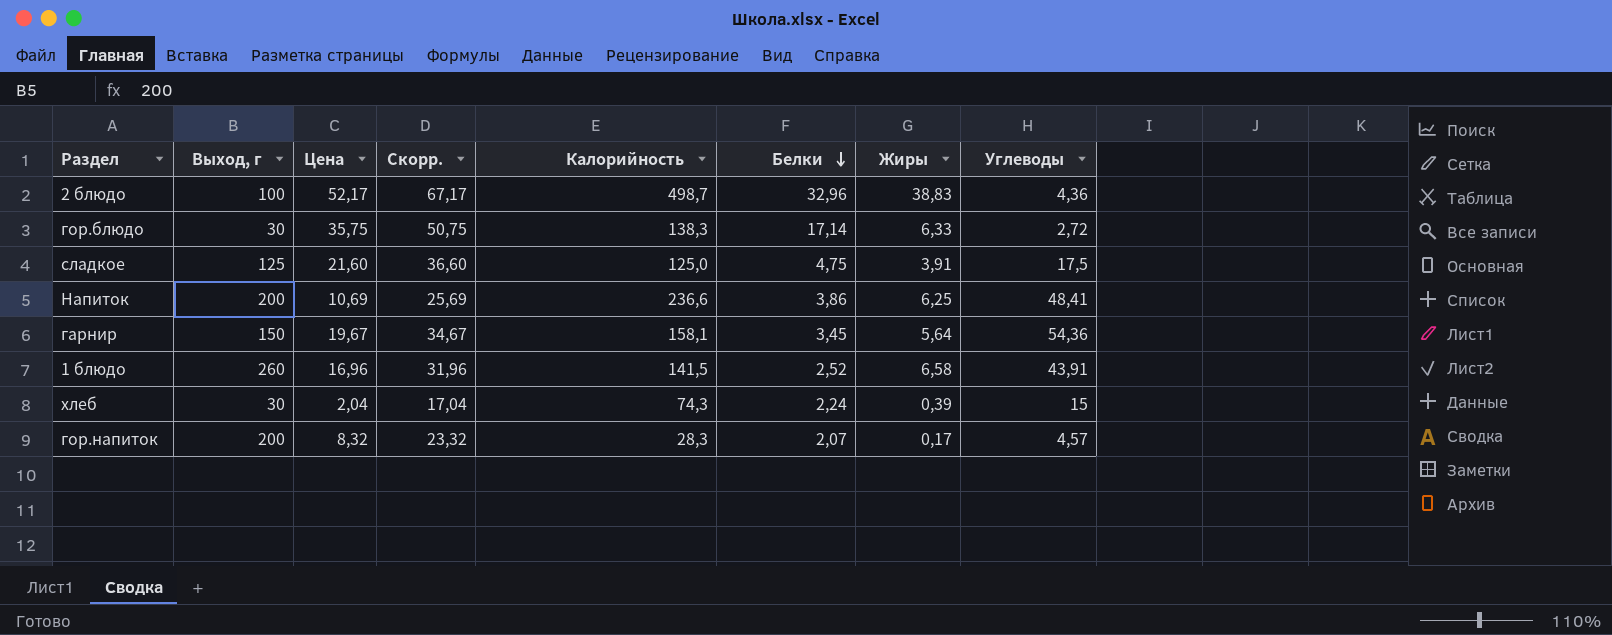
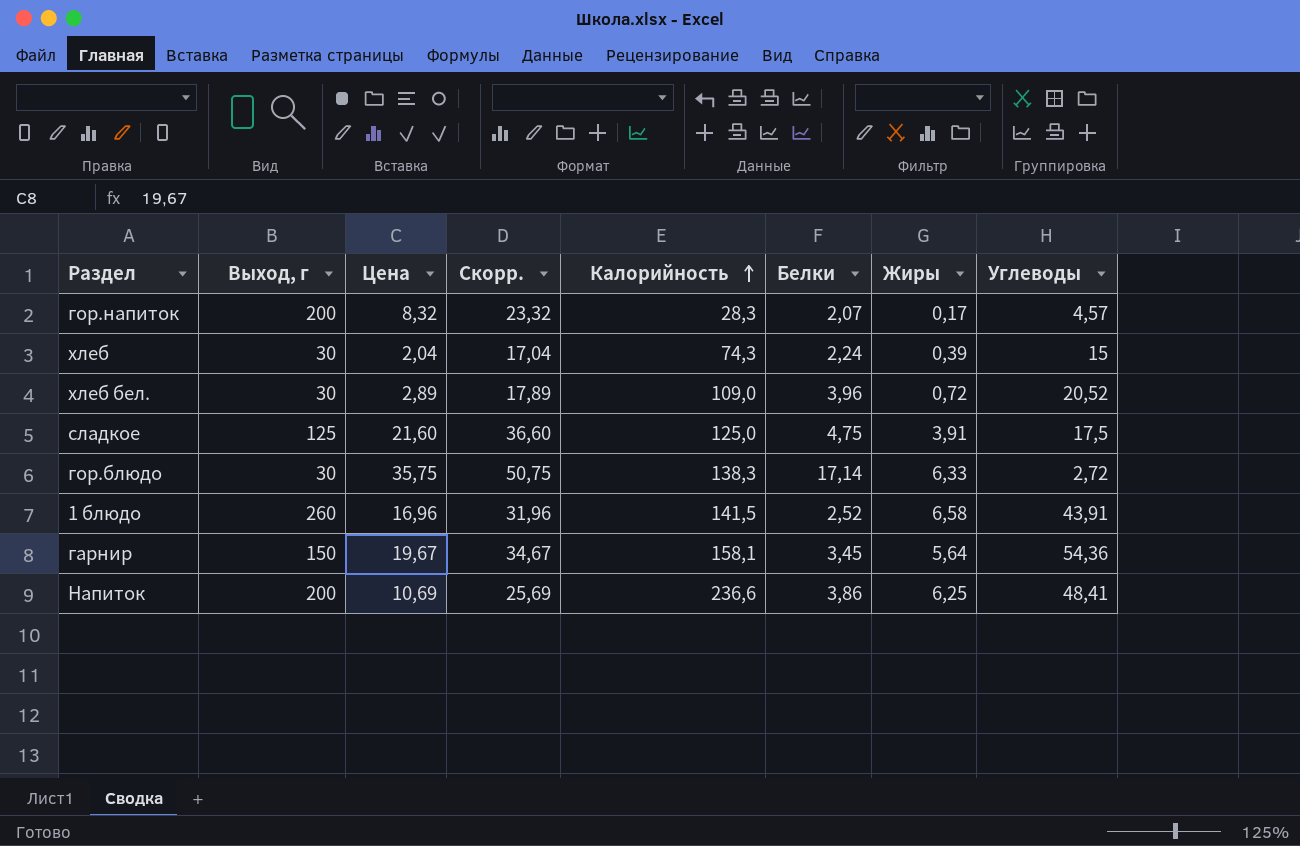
row order: Белки descending -> Калорийность ascending
row 2 блюдо: 100 | 52,17 | 67,17 | 498,7 | 32,96 | 38,83 | 4,36 -> none
row хлеб бел.: none -> 30 | 2,89 | 17,89 | 109,0 | 3,96 | 0,72 | 20,52

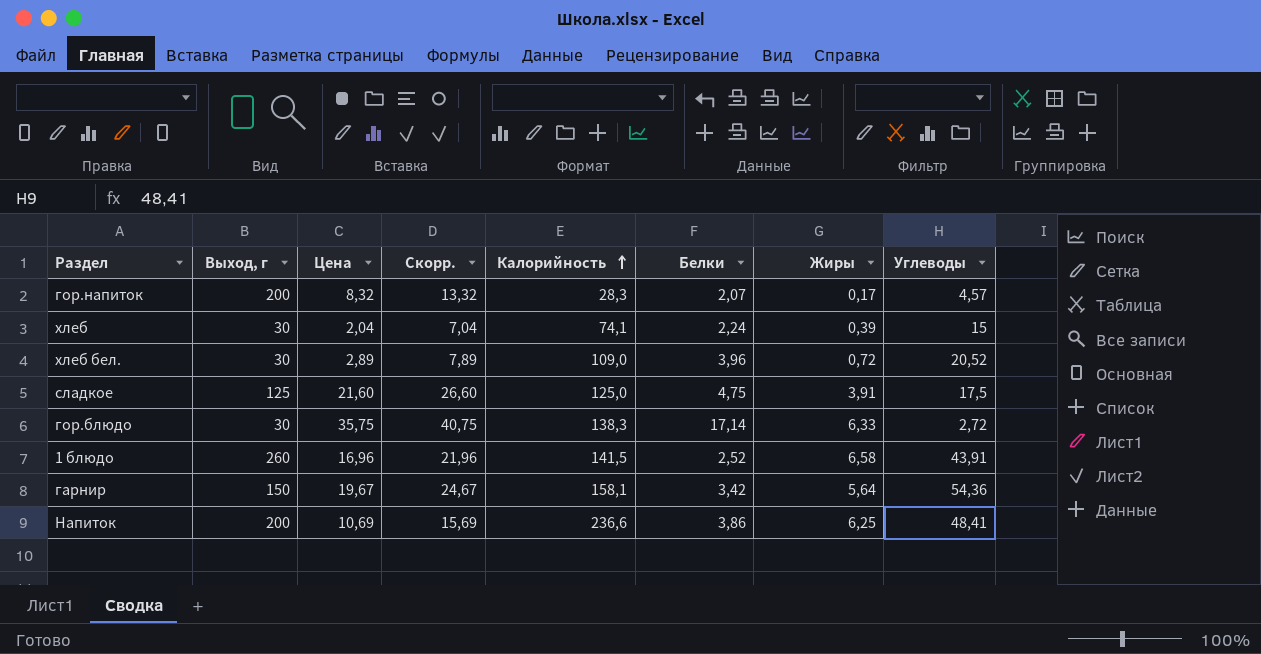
column Скорр. | formula: [Цена] + 15 -> [Цена] + 5
хлеб | Калорийность: 74,3 -> 74,1
гарнир | Белки: 3,45 -> 3,42

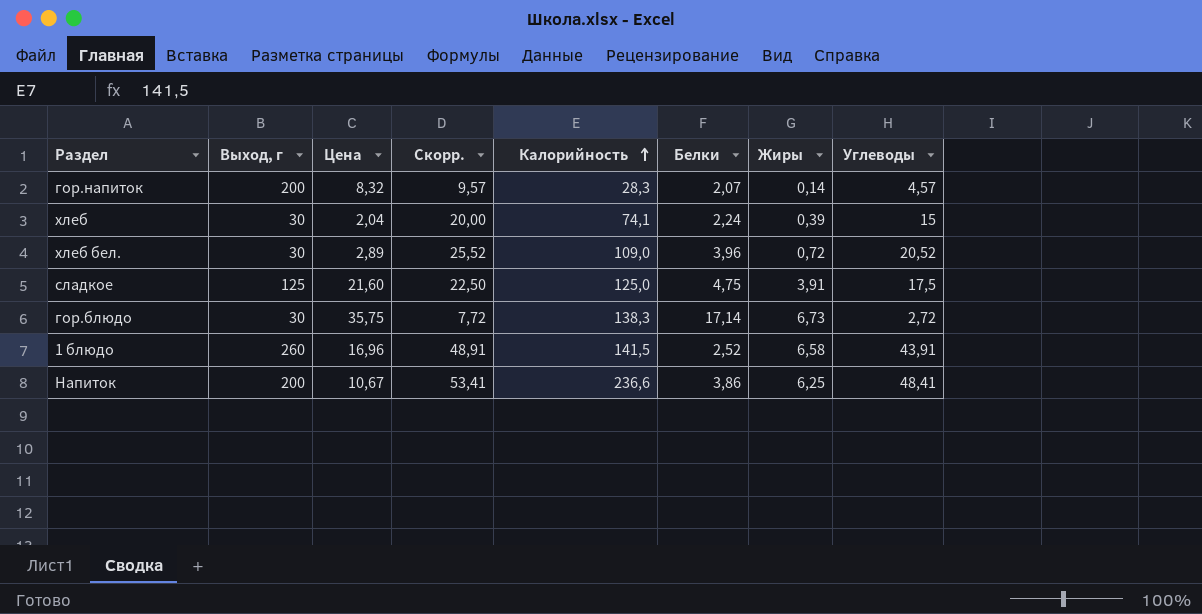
column Скорр. | formula: [Цена] + 5 -> [Углеводы] + 5
row гарнир: 150 | 19,67 | 24,67 | 158,1 | 3,42 | 5,64 | 54,36 -> none
гор.напиток | Жиры: 0,17 -> 0,14
гор.блюдо | Жиры: 6,33 -> 6,73
Напиток | Цена: 10,69 -> 10,67

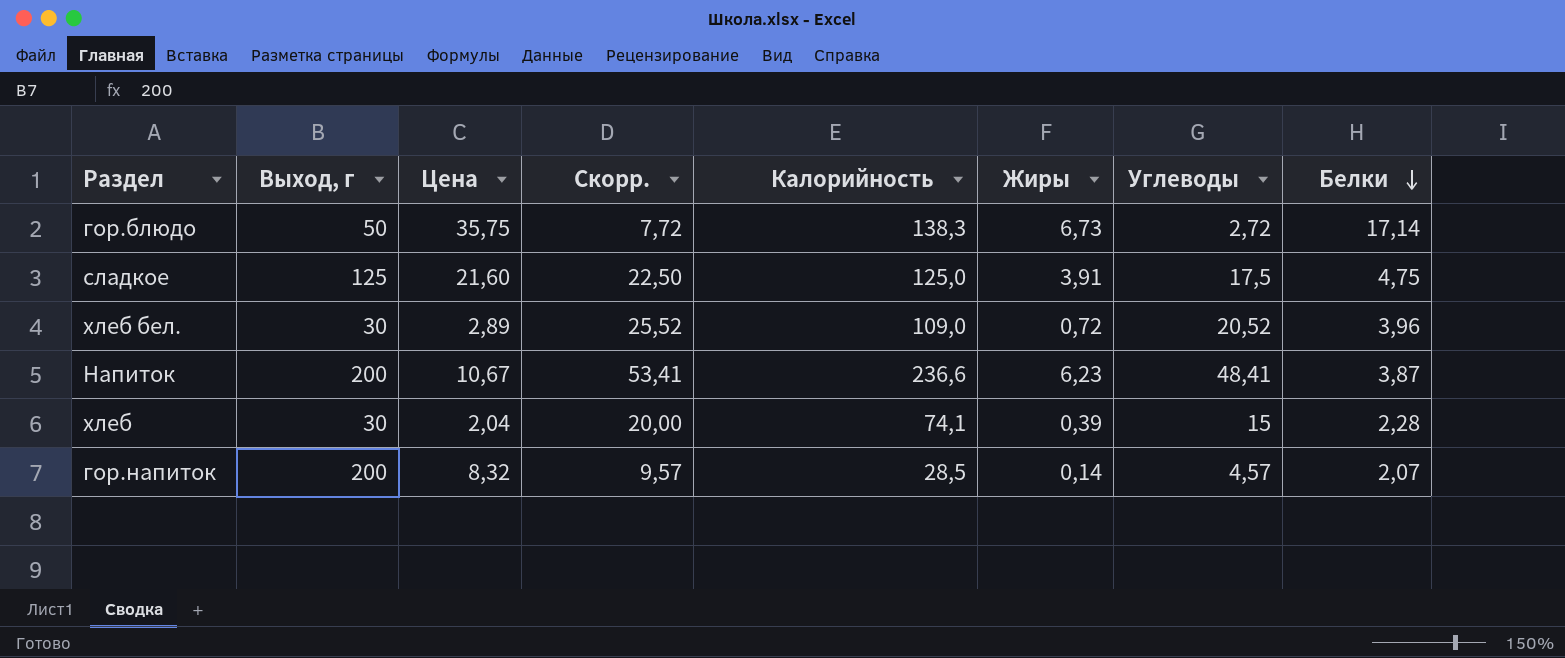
row order: Калорийность ascending -> Белки descending
column Белки | position: 6 -> 8
row 1 блюдо: 260 | 16,96 | 48,91 | 141,5 | 2,52 | 6,58 | 43,91 -> none
гор.блюдо | Выход, г: 30 -> 50
Напиток | Жиры: 6,25 -> 6,23
Напиток | Белки: 3,86 -> 3,87
хлеб | Белки: 2,24 -> 2,28
гор.напиток | Калорийность: 28,3 -> 28,5

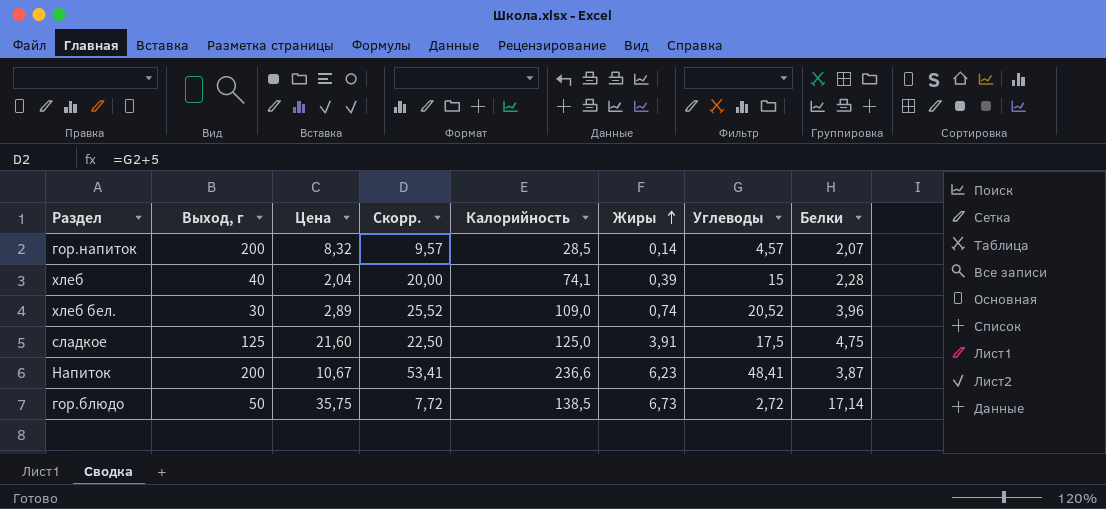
row order: Белки descending -> Жиры ascending
хлеб | Выход, г: 30 -> 40
хлеб бел. | Жиры: 0,72 -> 0,74
гор.блюдо | Калорийность: 138,3 -> 138,5

